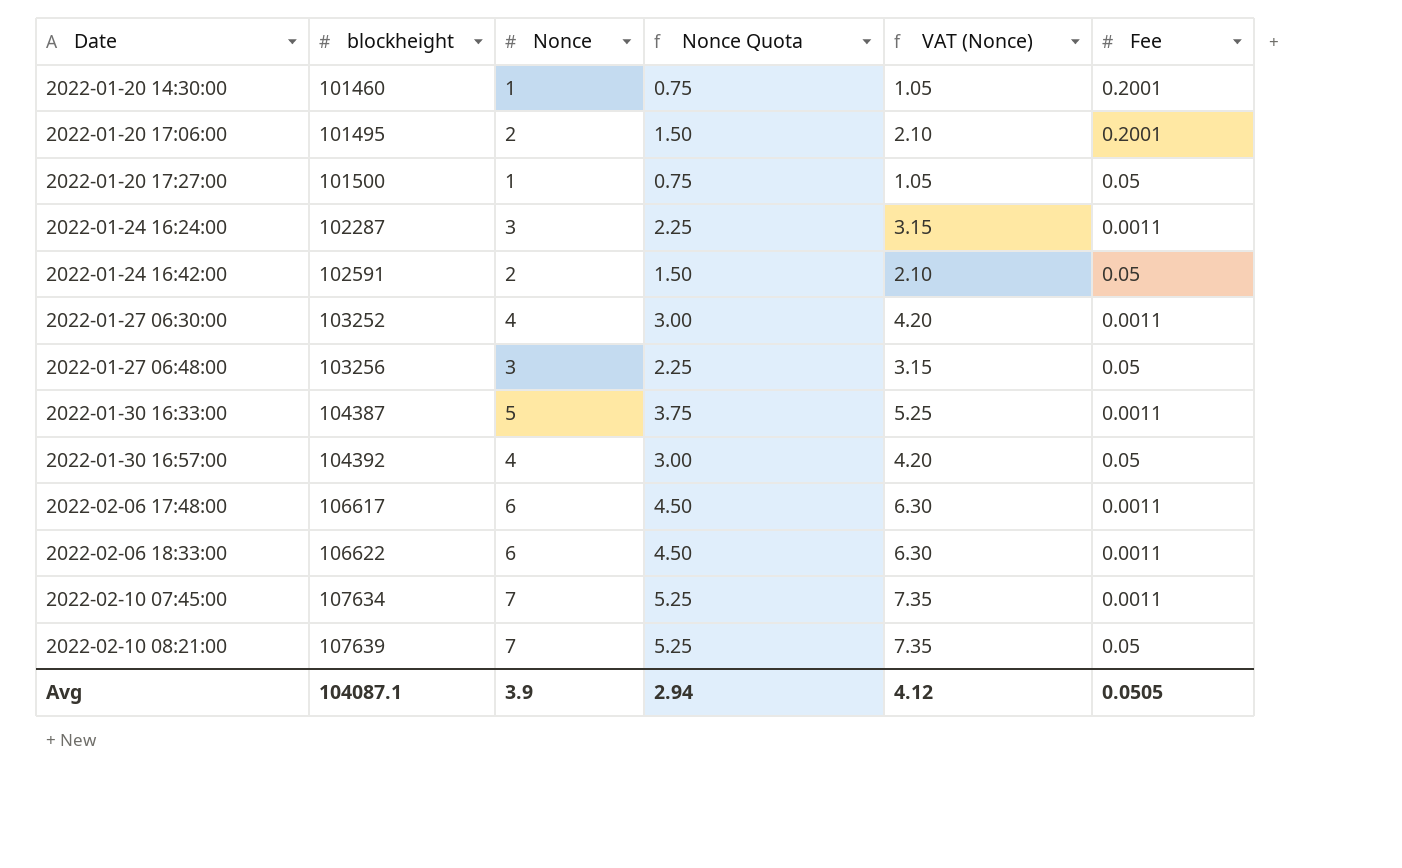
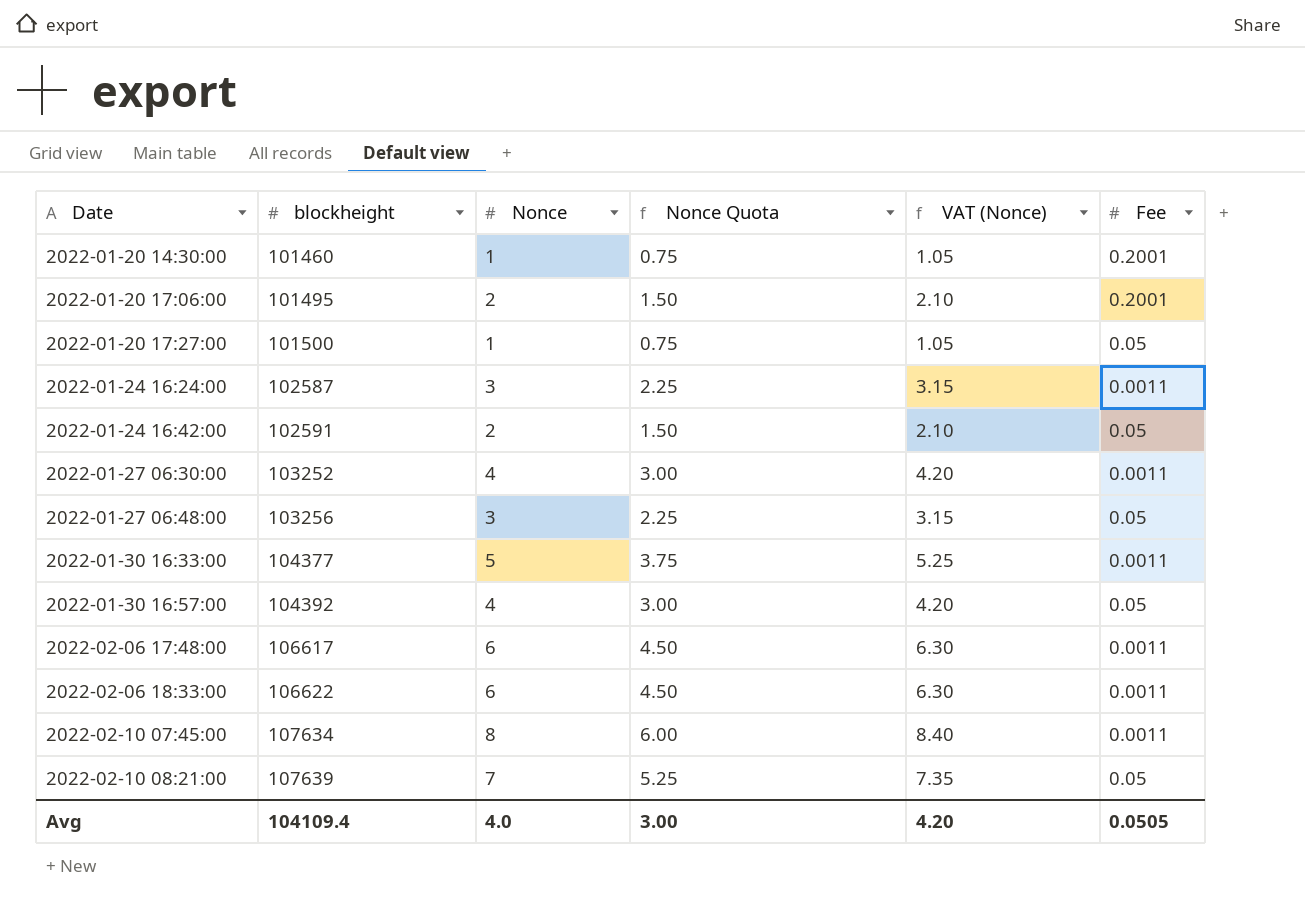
2022-01-24 16:24:00 | blockheight: 102287 -> 102587
2022-01-30 16:33:00 | blockheight: 104387 -> 104377
2022-02-10 07:45:00 | Nonce: 7 -> 8
2022-02-10 07:45:00 | Nonce Quota: 5.25 -> 6.00
2022-02-10 07:45:00 | VAT (Nonce): 7.35 -> 8.40
Avg | blockheight: 104087.1 -> 104109.4
Avg | Nonce: 3.9 -> 4.0
Avg | Nonce Quota: 2.94 -> 3.00
Avg | VAT (Nonce): 4.12 -> 4.20

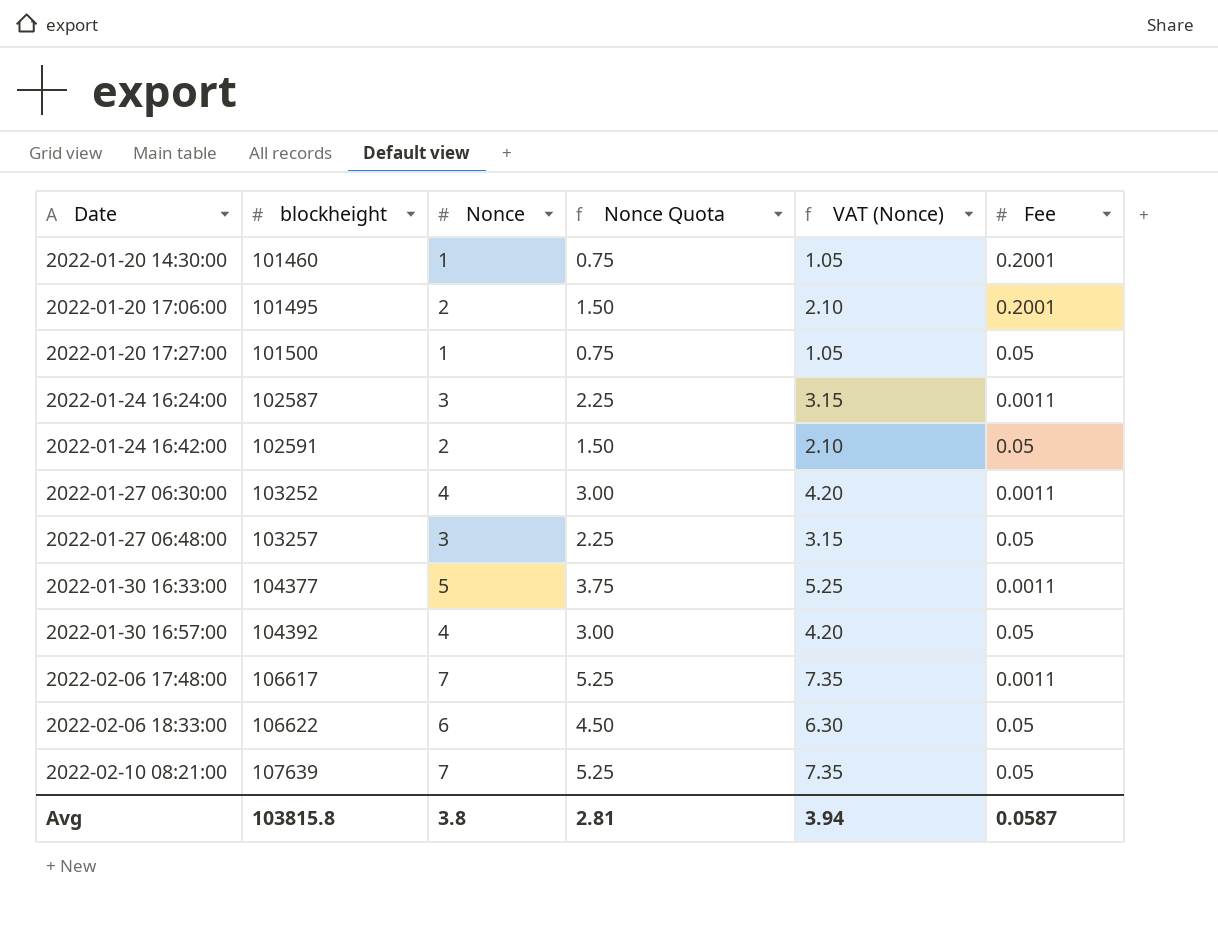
row 2022-02-10 07:45:00: 107634 | 8 | 6.00 | 8.40 | 0.0011 -> none
2022-01-27 06:48:00 | blockheight: 103256 -> 103257
2022-02-06 17:48:00 | Nonce: 6 -> 7
2022-02-06 17:48:00 | Nonce Quota: 4.50 -> 5.25
2022-02-06 17:48:00 | VAT (Nonce): 6.30 -> 7.35
2022-02-06 18:33:00 | Fee: 0.0011 -> 0.05
Avg | blockheight: 104109.4 -> 103815.8
Avg | Nonce: 4.0 -> 3.8
Avg | Nonce Quota: 3.00 -> 2.81
Avg | VAT (Nonce): 4.20 -> 3.94
Avg | Fee: 0.0505 -> 0.0587

